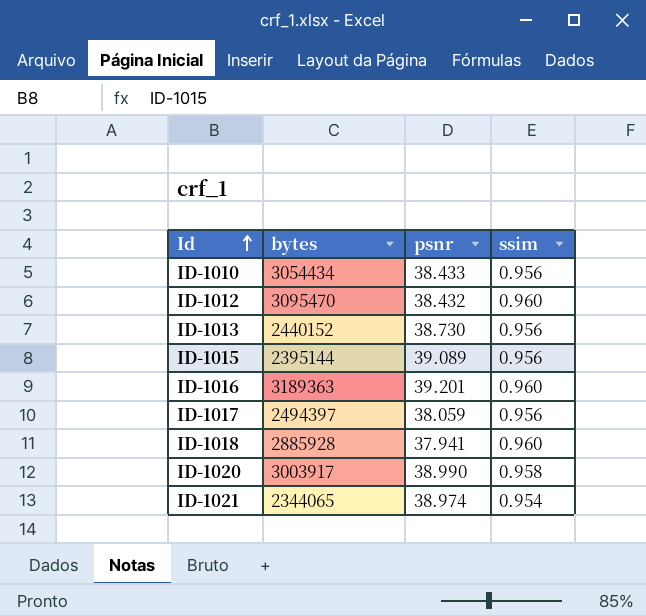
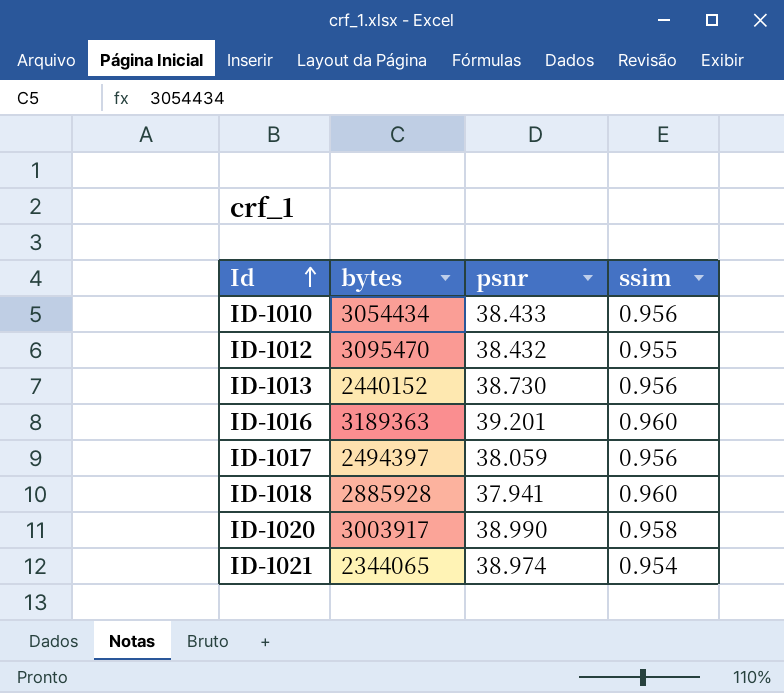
row ID-1015: 2395144 | 39.089 | 0.956 -> none
ID-1012 | ssim: 0.960 -> 0.955

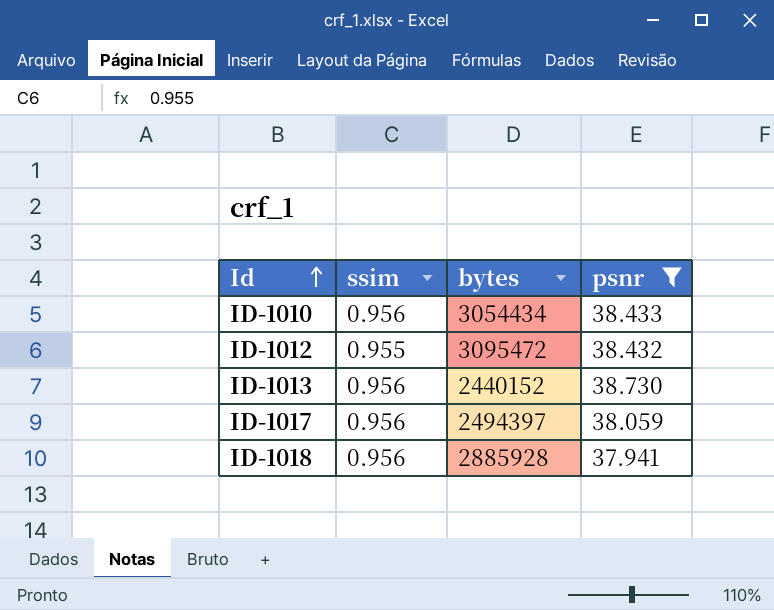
filter: none -> psnr <= 38.730
column ssim | position: 4 -> 2
ID-1012 | bytes: 3095470 -> 3095472
ID-1018 | ssim: 0.960 -> 0.956

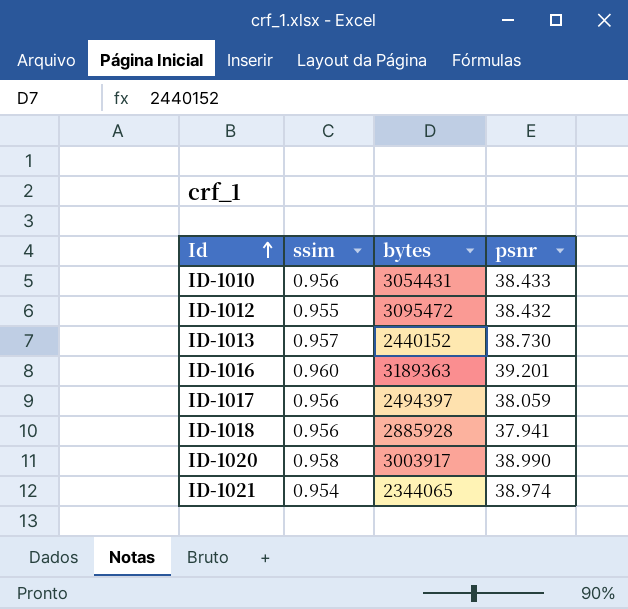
filter: psnr <= 38.730 -> none
ID-1010 | bytes: 3054434 -> 3054431
ID-1013 | ssim: 0.956 -> 0.957

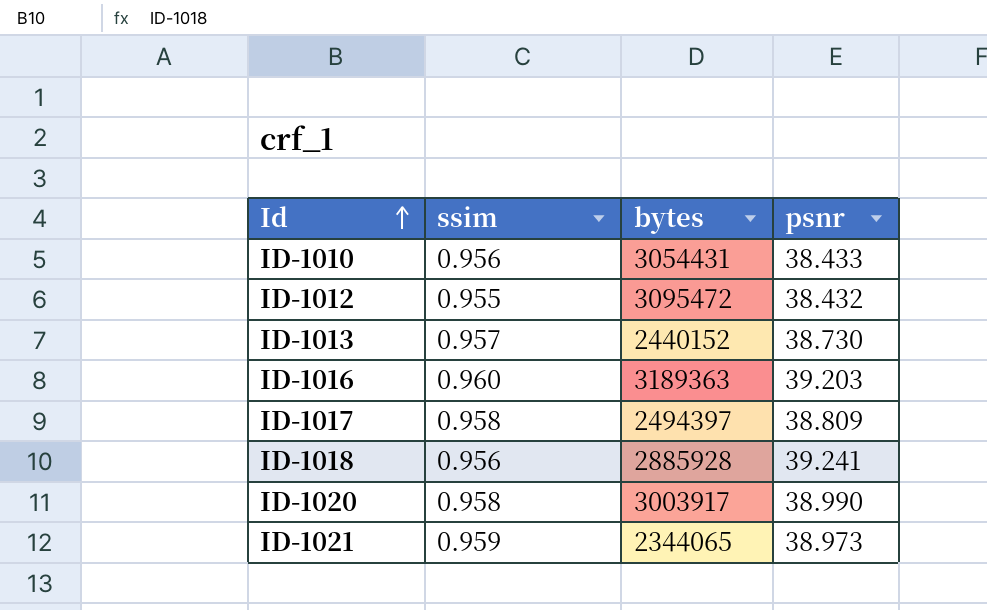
ID-1016 | psnr: 39.201 -> 39.203
ID-1017 | ssim: 0.956 -> 0.958
ID-1017 | psnr: 38.059 -> 38.809
ID-1018 | psnr: 37.941 -> 39.241
ID-1021 | ssim: 0.954 -> 0.959
ID-1021 | psnr: 38.974 -> 38.973

